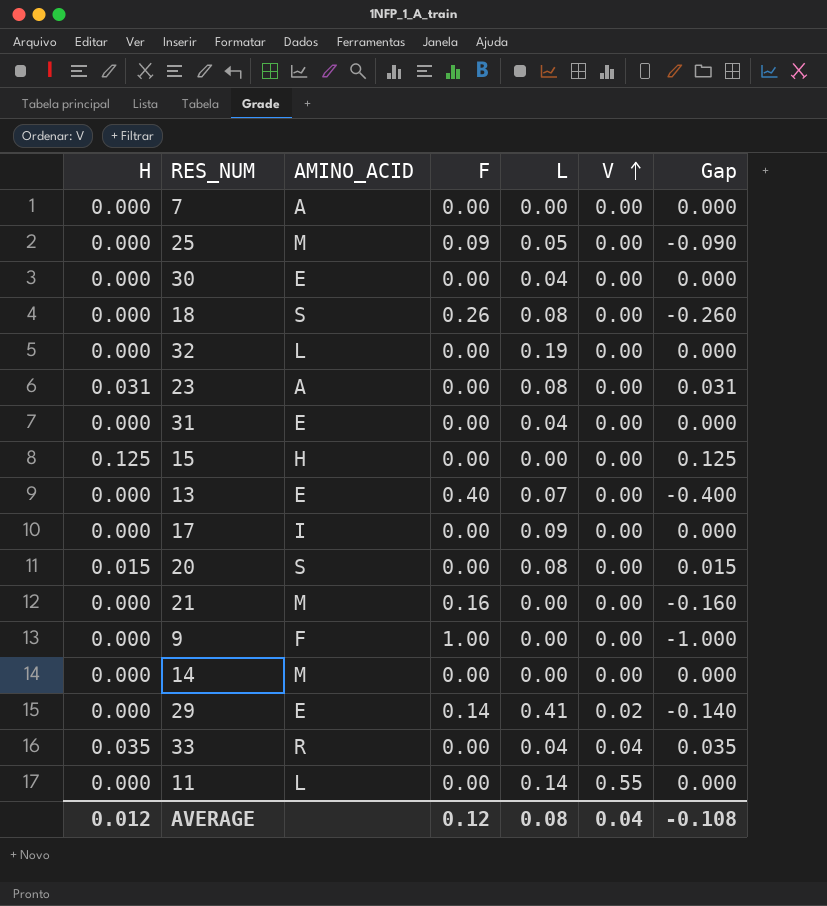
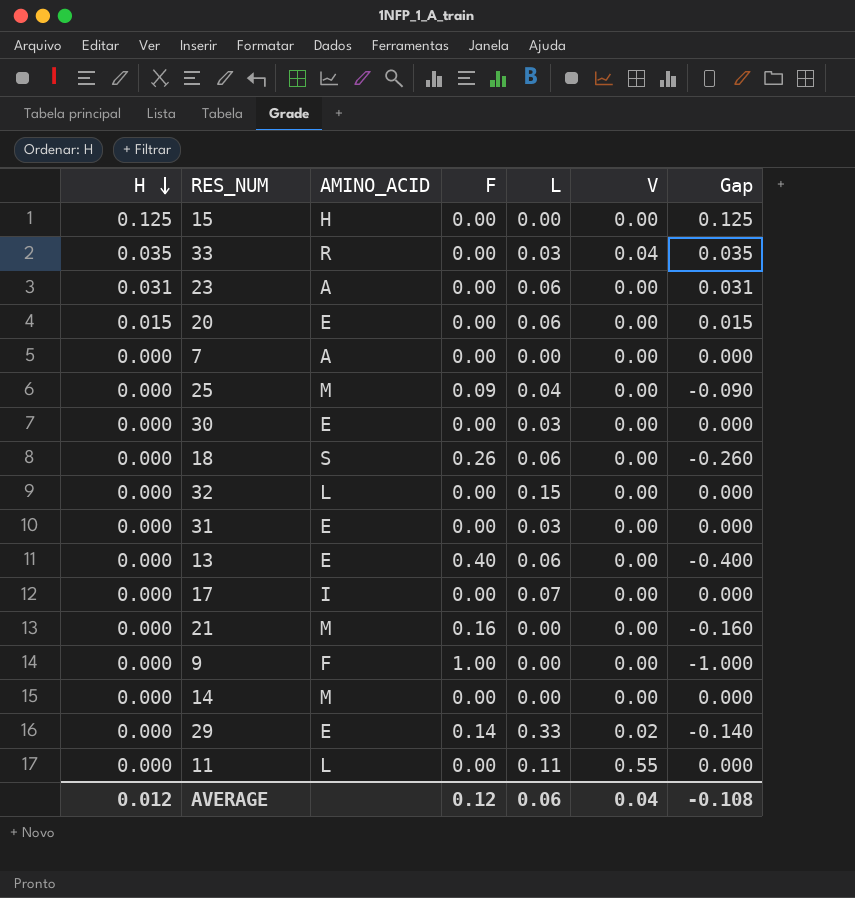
row order: V ascending -> H descending
33 | L: 0.04 -> 0.03
23 | L: 0.08 -> 0.06
20 | AMINO_ACID: S -> E
20 | L: 0.08 -> 0.06
25 | L: 0.05 -> 0.04
30 | L: 0.04 -> 0.03
18 | L: 0.08 -> 0.06
32 | L: 0.19 -> 0.15
31 | L: 0.04 -> 0.03
13 | L: 0.07 -> 0.06
17 | L: 0.09 -> 0.07
29 | L: 0.41 -> 0.33
11 | L: 0.14 -> 0.11
AVERAGE | L: 0.08 -> 0.06

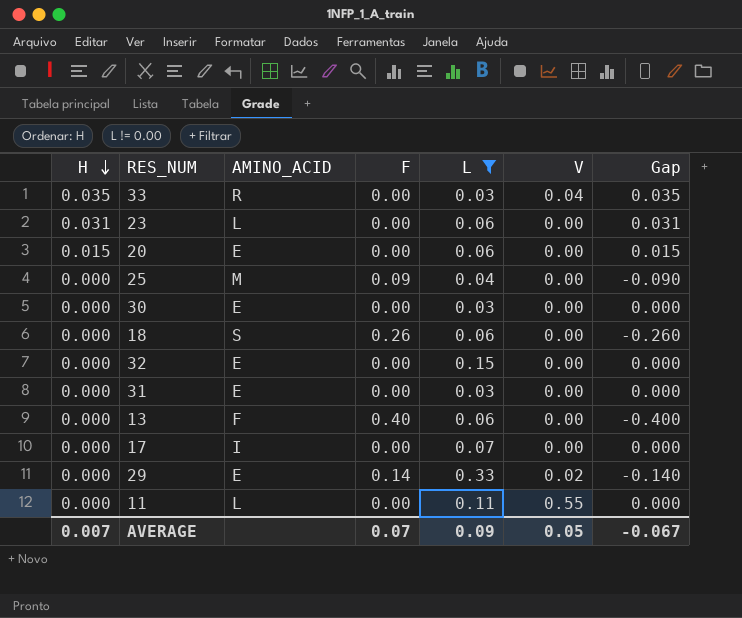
filter: none -> L != 0.00
23 | AMINO_ACID: A -> L
32 | AMINO_ACID: L -> E
13 | AMINO_ACID: E -> F
AVERAGE | H: 0.012 -> 0.007
AVERAGE | F: 0.12 -> 0.07
AVERAGE | L: 0.06 -> 0.09
AVERAGE | V: 0.04 -> 0.05
AVERAGE | Gap: -0.108 -> -0.067

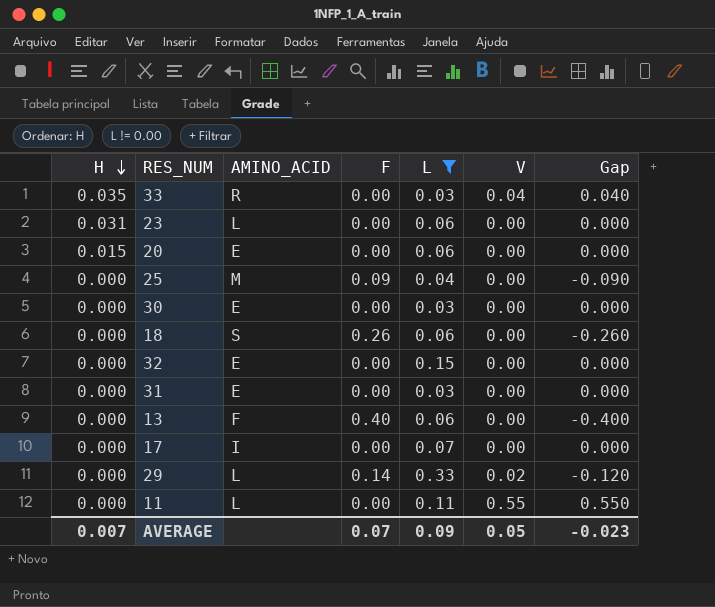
column Gap | formula: [H] - [F] -> [V] - [F]
29 | AMINO_ACID: E -> L
AVERAGE | Gap: -0.067 -> -0.023

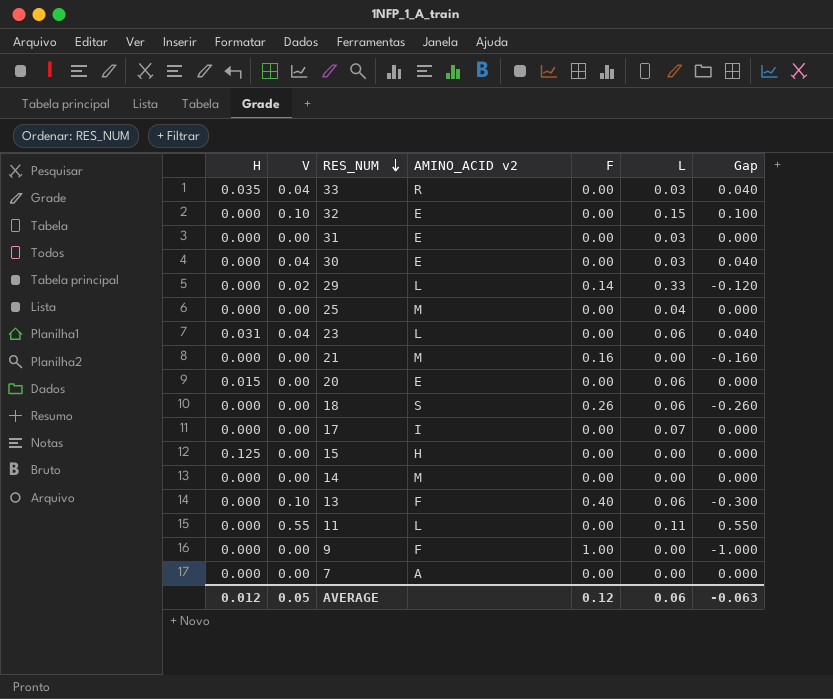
filter: L != 0.00 -> none
row order: H descending -> RES_NUM descending
column V | position: 6 -> 2
column name: AMINO_ACID -> AMINO_ACID v2
32 | V: 0.00 -> 0.10
32 | Gap: 0.000 -> 0.100
30 | V: 0.00 -> 0.04
30 | Gap: 0.000 -> 0.040
25 | F: 0.09 -> 0.00
25 | Gap: -0.090 -> 0.000
23 | V: 0.00 -> 0.04
23 | Gap: 0.000 -> 0.040
13 | V: 0.00 -> 0.10
13 | Gap: -0.400 -> -0.300
AVERAGE | H: 0.007 -> 0.012
AVERAGE | F: 0.07 -> 0.12
AVERAGE | L: 0.09 -> 0.06
AVERAGE | Gap: -0.023 -> -0.063

